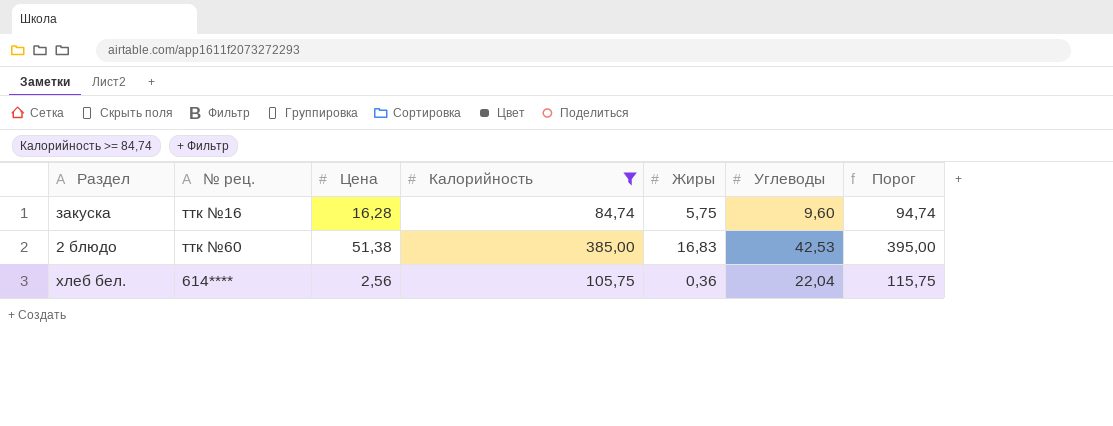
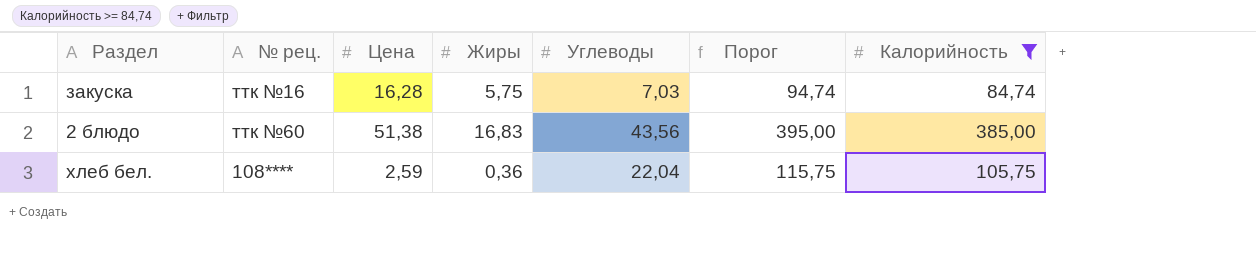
column Калорийность | position: 4 -> 7
закуска | Углеводы: 9,60 -> 7,03
2 блюдо | Углеводы: 42,53 -> 43,56
хлеб бел. | № рец.: 614**** -> 108****
хлеб бел. | Цена: 2,56 -> 2,59

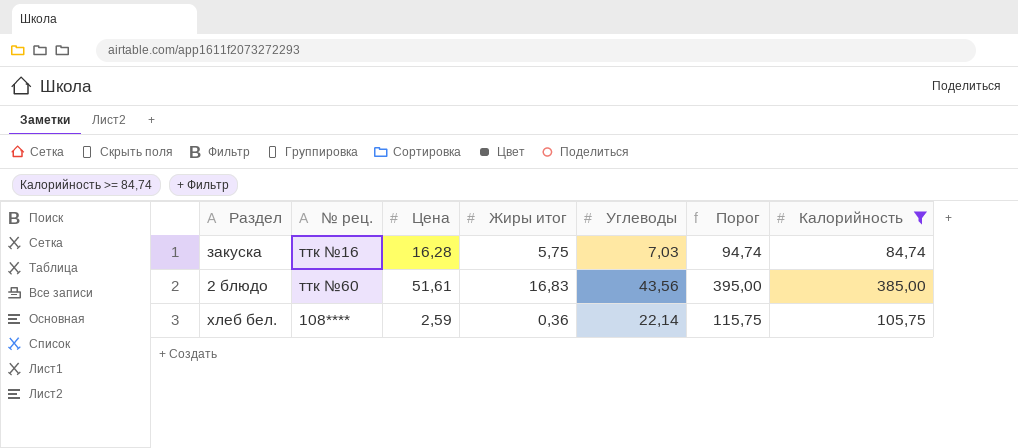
column name: Жиры -> Жиры итог
2 блюдо | Цена: 51,38 -> 51,61
хлеб бел. | Углеводы: 22,04 -> 22,14

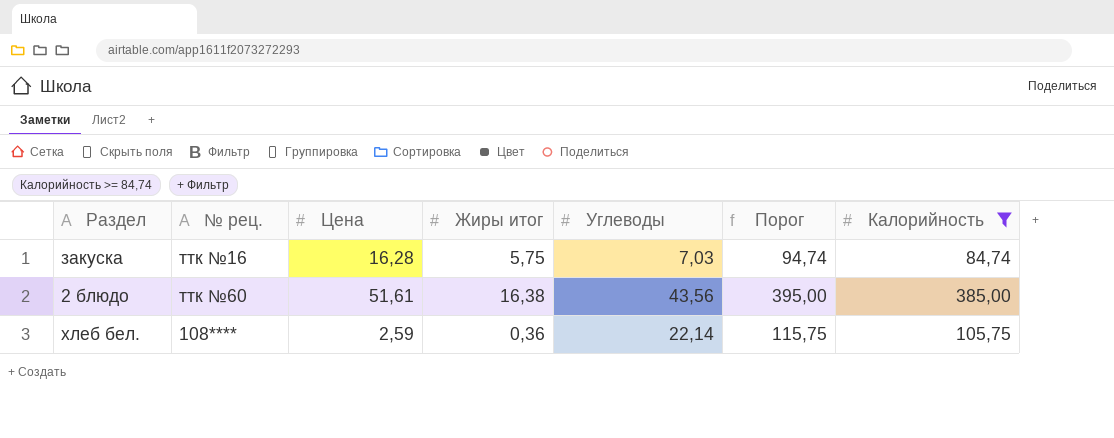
2 блюдо | Жиры итог: 16,83 -> 16,38

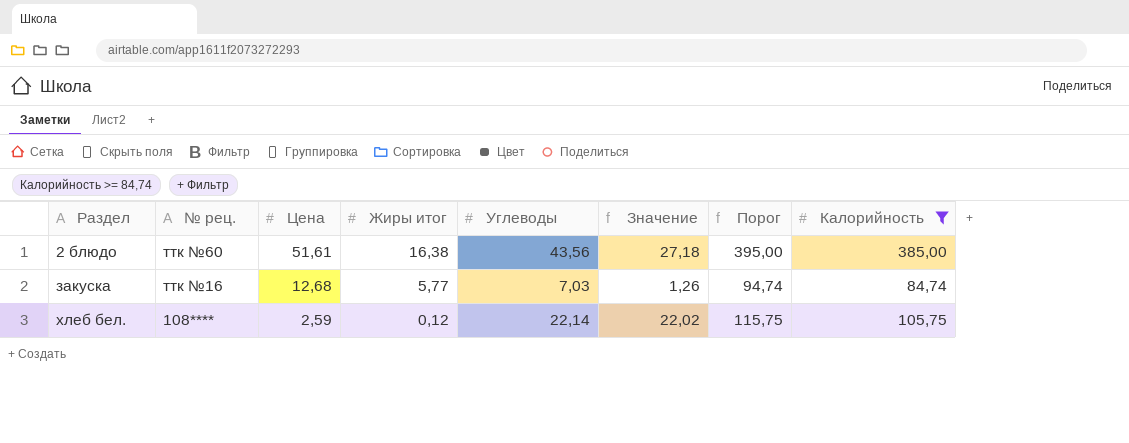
row order: none -> Раздел ascending
column Значение | formula: none -> [Углеводы] - [Жиры итог]
закуска | Цена: 16,28 -> 12,68
закуска | Жиры итог: 5,75 -> 5,77
хлеб бел. | Жиры итог: 0,36 -> 0,12

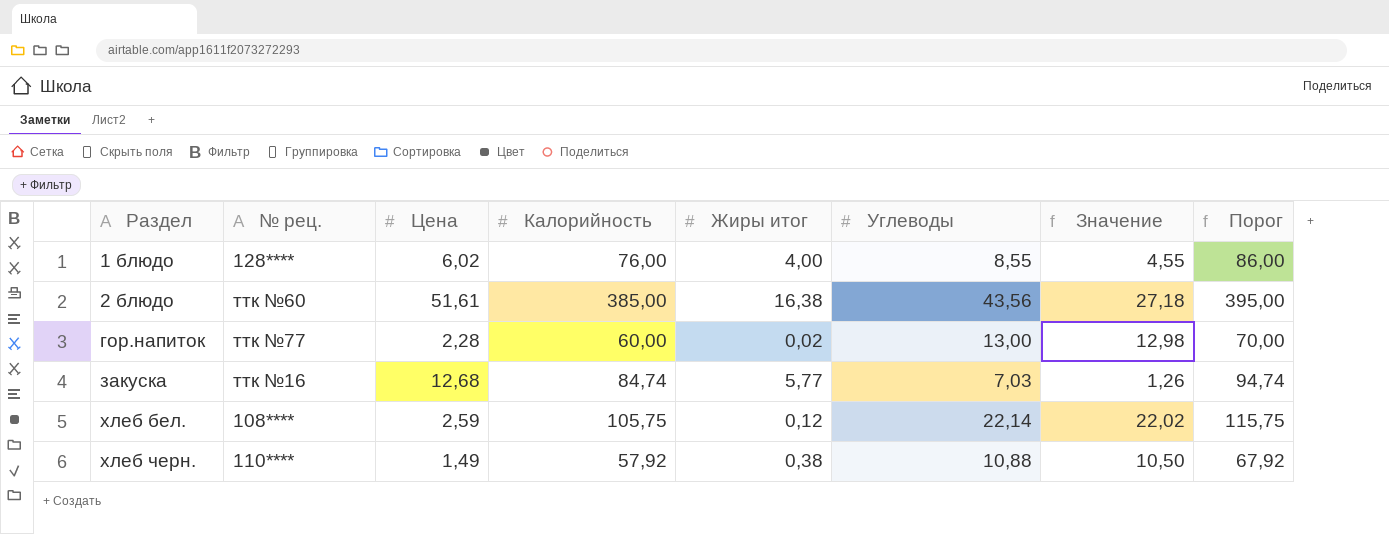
filter: Калорийность >= 84,74 -> none
column Калорийность | position: 8 -> 4

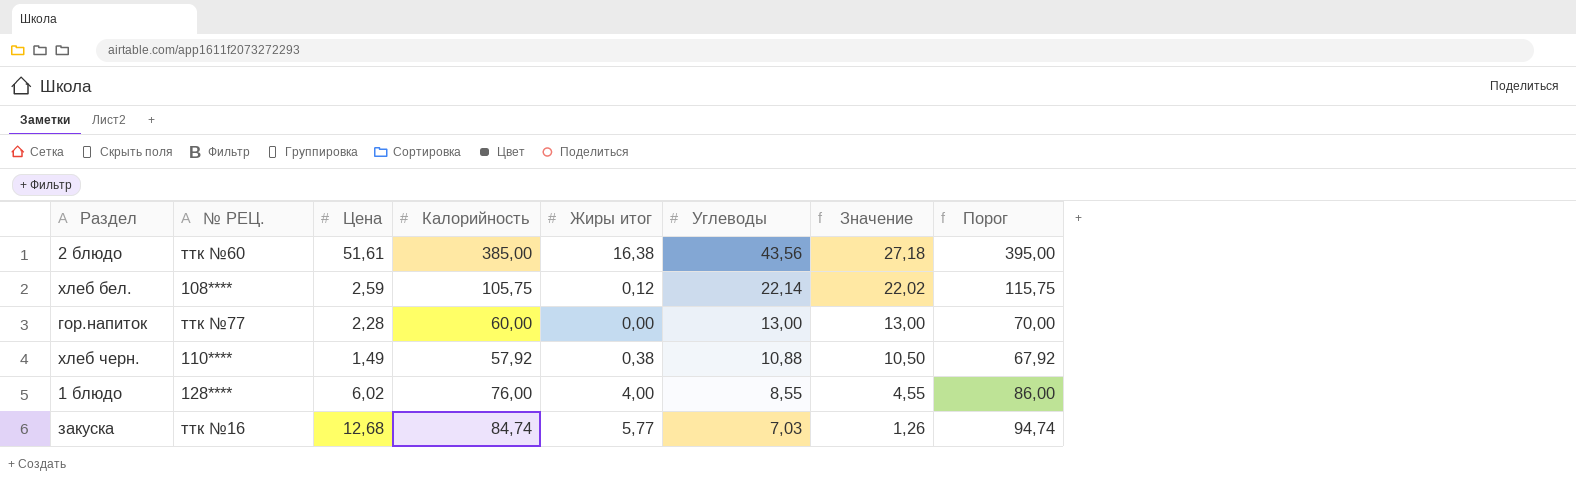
row order: Раздел ascending -> Углеводы descending
column name: № рец. -> № РЕЦ.
гор.напиток | Жиры итог: 0,02 -> 0,00
гор.напиток | Значение: 12,98 -> 13,00

